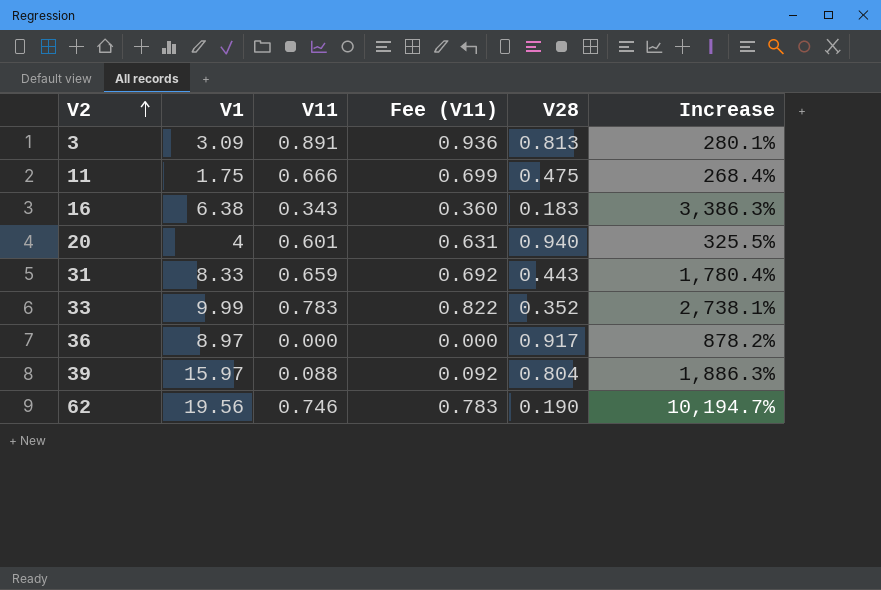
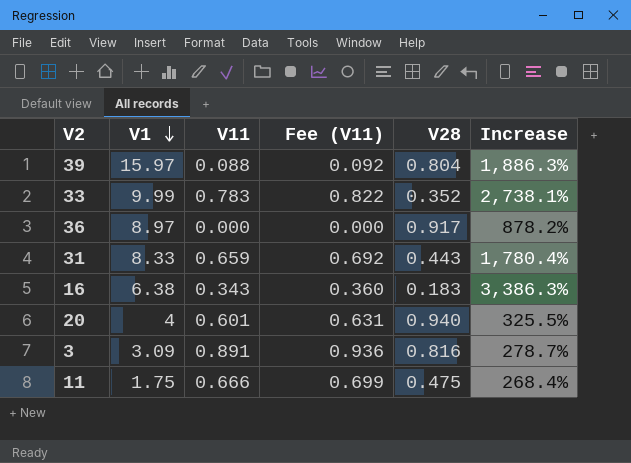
row order: V2 ascending -> V1 descending
row 62: 19.56 | 0.746 | 0.783 | 0.190 | 10,194.7% -> none
3 | V28: 0.813 -> 0.816
3 | Increase: 280.1% -> 278.7%

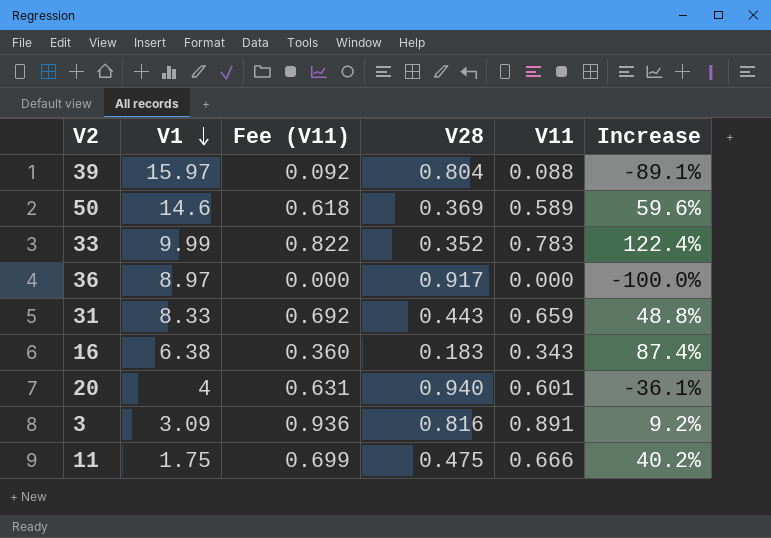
column V11 | position: 3 -> 5
column Increase | formula: ([V1] - [V28]) / [V28] -> ([V11] - [V28]) / [V28]
row 50: none -> 14.6 | 0.618 | 0.369 | 0.589 | 59.6%

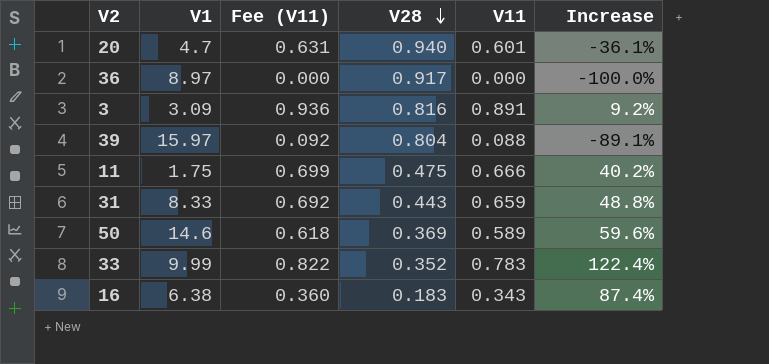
row order: V1 descending -> V28 descending
20 | V1: 4 -> 4.7

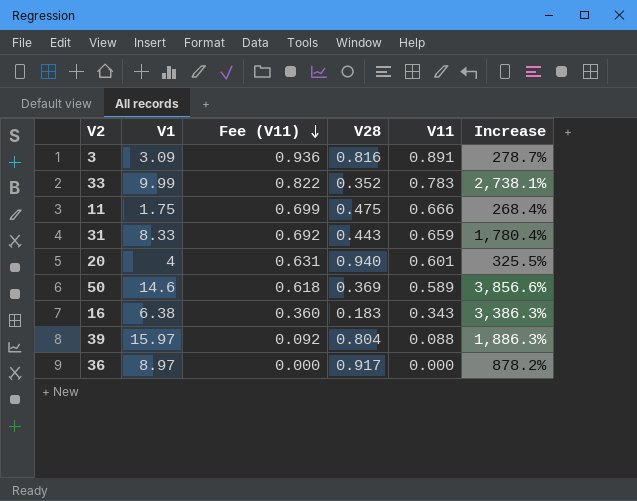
row order: V28 descending -> Fee (V11) descending
column Increase | formula: ([V11] - [V28]) / [V28] -> ([V1] - [V28]) / [V28]
20 | V1: 4.7 -> 4

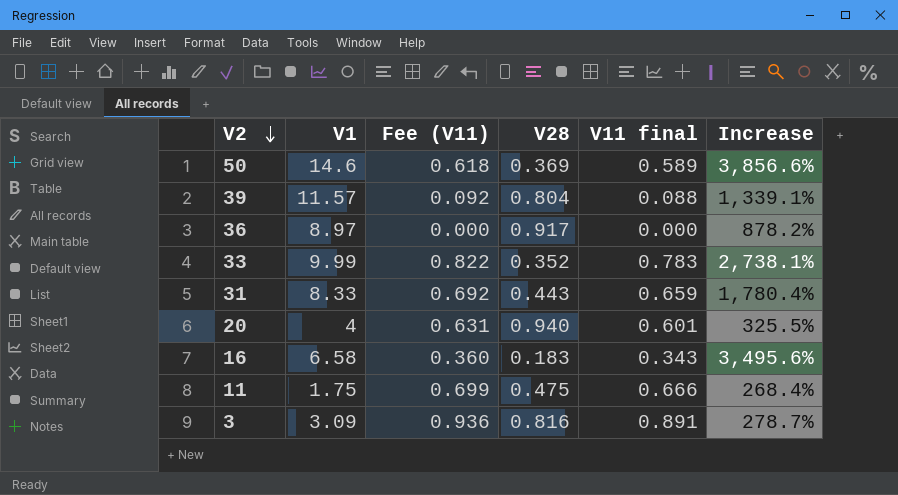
row order: Fee (V11) descending -> V2 descending
column name: V11 -> V11 final
39 | V1: 15.97 -> 11.57
39 | Increase: 1,886.3% -> 1,339.1%
16 | V1: 6.38 -> 6.58
16 | Increase: 3,386.3% -> 3,495.6%

